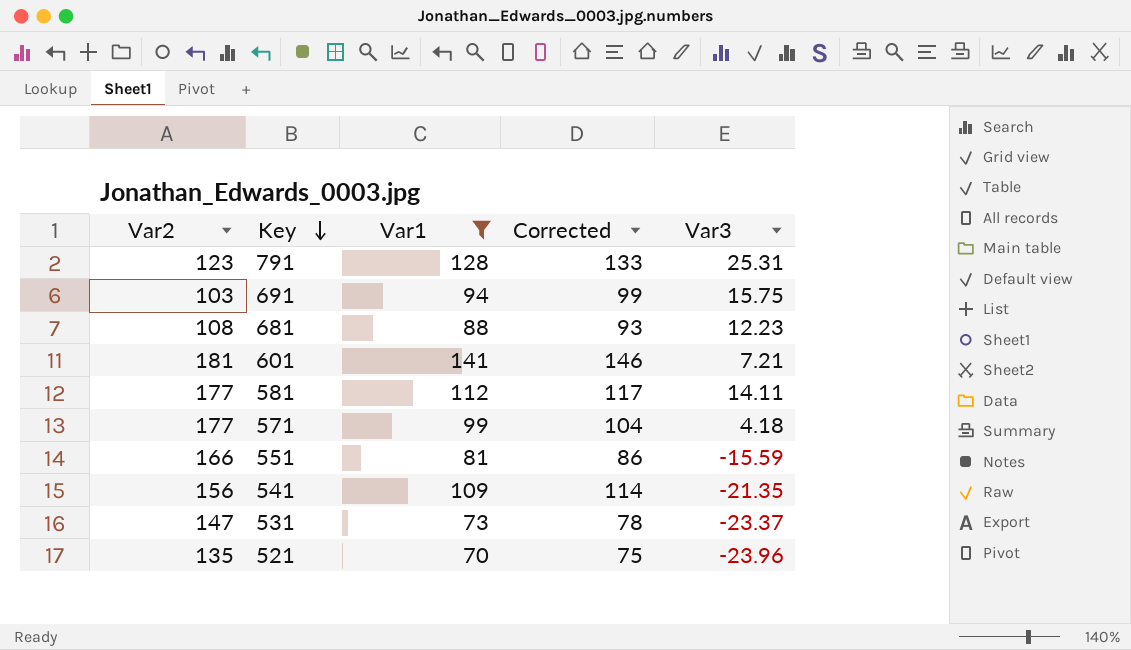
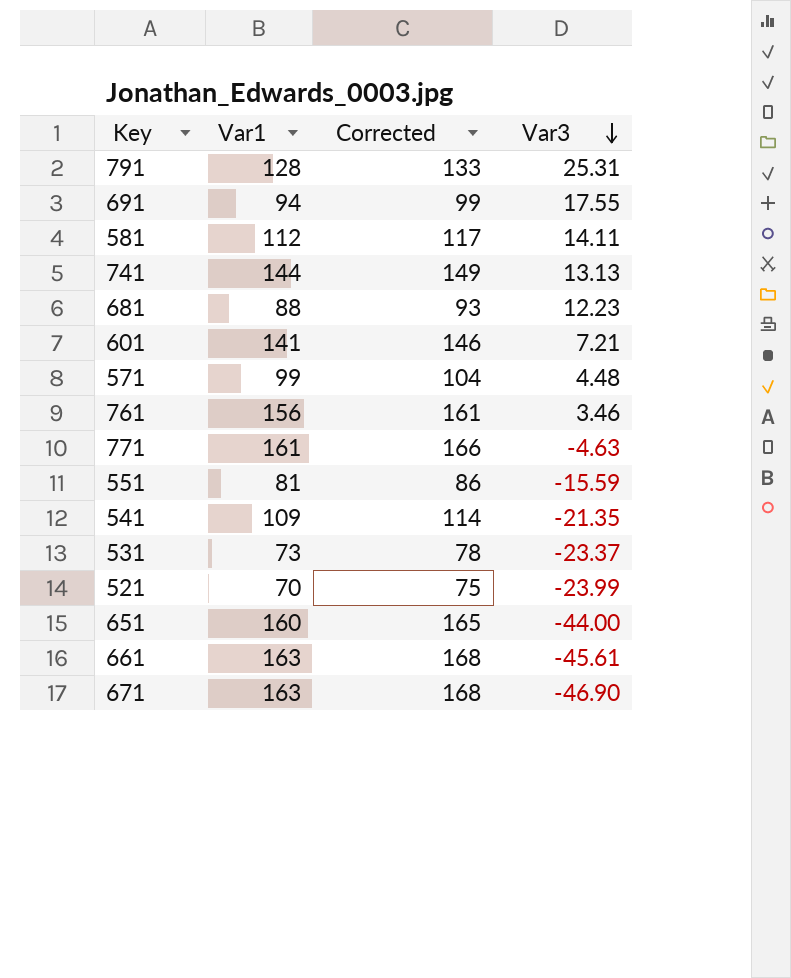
filter: Var1 <= 141 -> none
row order: Key descending -> Var3 descending
column Var2 | position: 1 -> none
691 | Var3: 15.75 -> 17.55
571 | Var3: 4.18 -> 4.48
521 | Var3: -23.96 -> -23.99

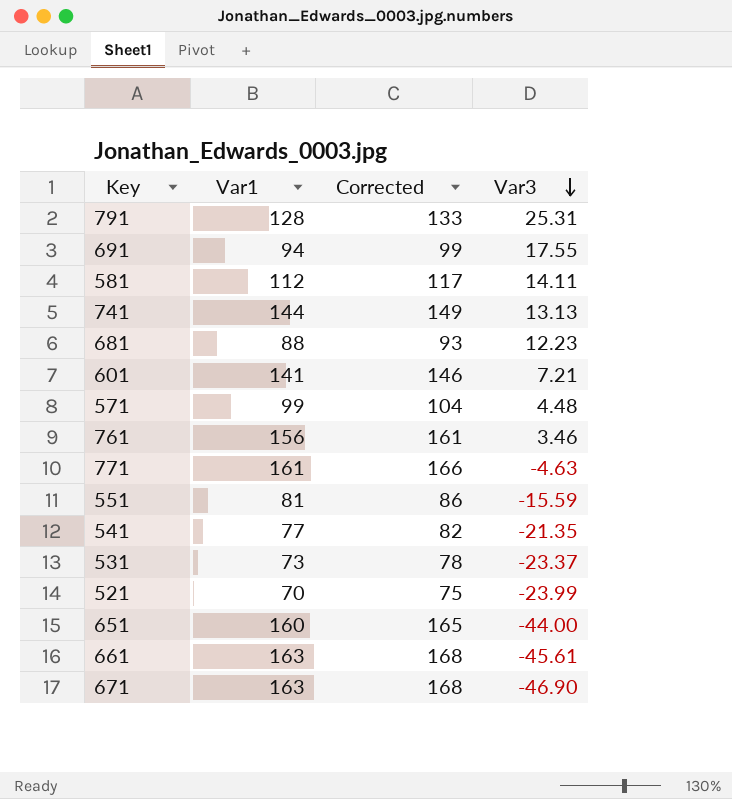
541 | Var1: 109 -> 77
541 | Corrected: 114 -> 82

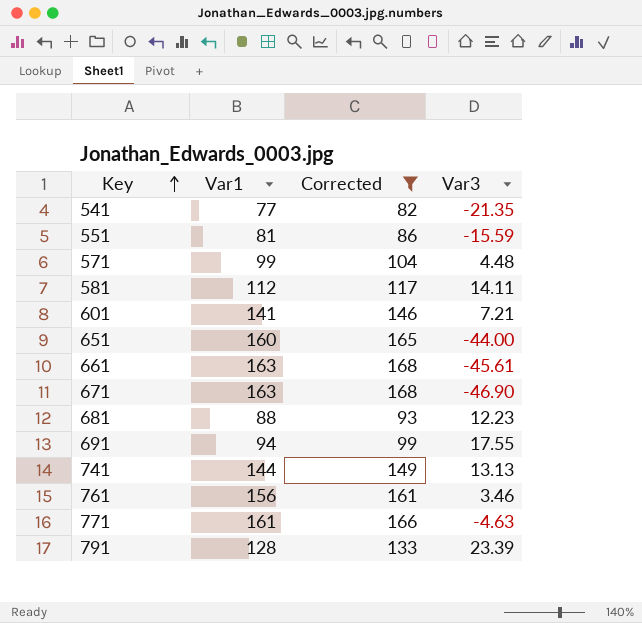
filter: none -> Corrected >= 82
row order: Var3 descending -> Key ascending
791 | Var3: 25.31 -> 23.39

